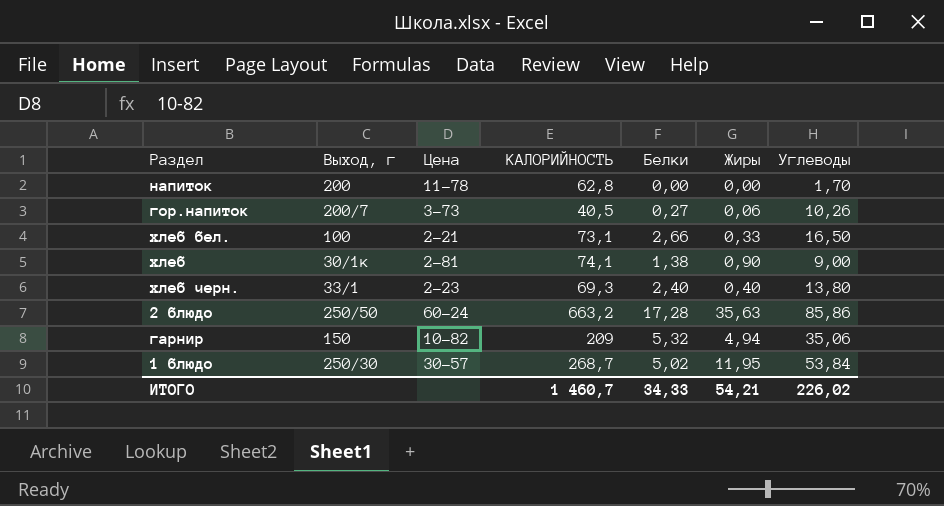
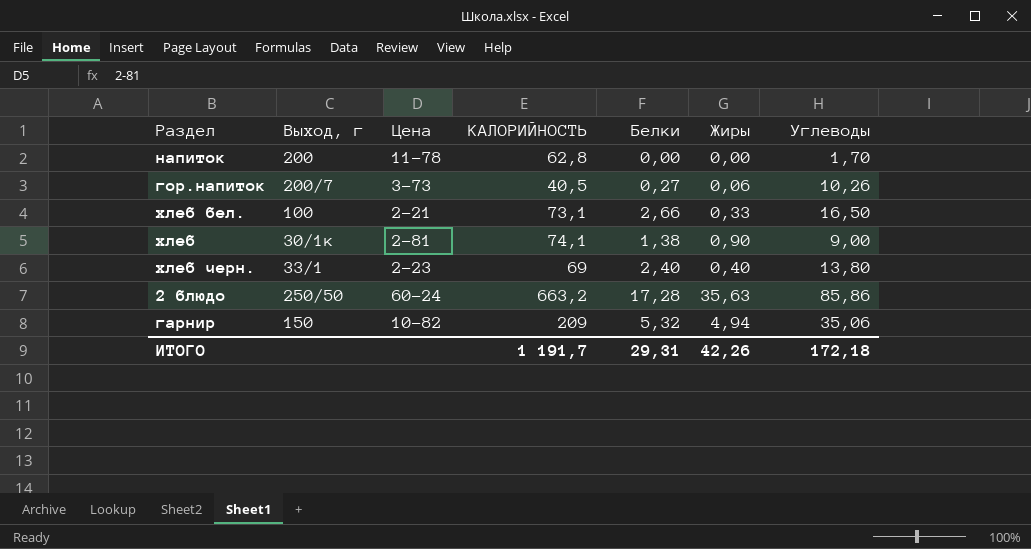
row 1 блюдо: 250/30 | 30-57 | 268,7 | 5,02 | 11,95 | 53,84 -> none
хлеб черн. | КАЛОРИЙНОСТЬ: 69,3 -> 69
ИТОГО | КАЛОРИЙНОСТЬ: 1 460,7 -> 1 191,7
ИТОГО | Белки: 34,33 -> 29,31
ИТОГО | Жиры: 54,21 -> 42,26
ИТОГО | Углеводы: 226,02 -> 172,18

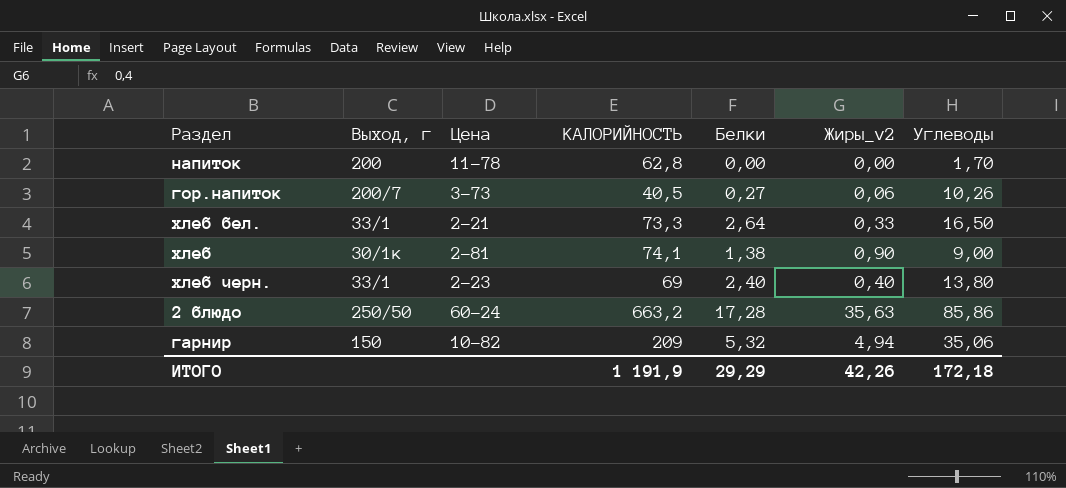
column name: Жиры -> Жиры_v2
хлеб бел. | Выход, г: 100 -> 33/1
хлеб бел. | КАЛОРИЙНОСТЬ: 73,1 -> 73,3
хлеб бел. | Белки: 2,66 -> 2,64
ИТОГО | КАЛОРИЙНОСТЬ: 1 191,7 -> 1 191,9
ИТОГО | Белки: 29,31 -> 29,29

